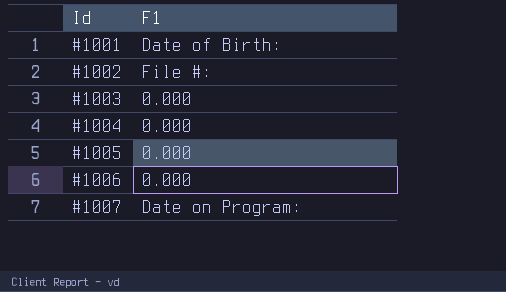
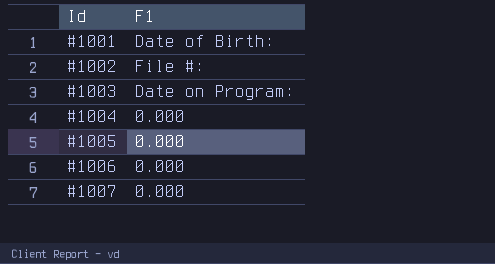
#1003 | F1: 0.000 -> Date on Program:
#1007 | F1: Date on Program: -> 0.000

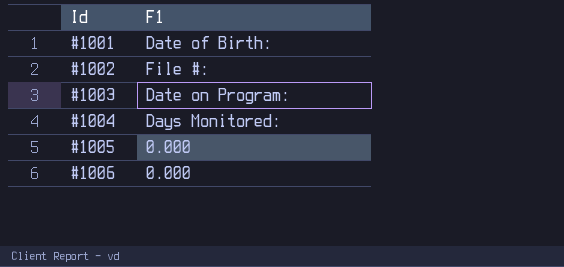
row #1007: 0.000 -> none
#1004 | F1: 0.000 -> Days Monitored:

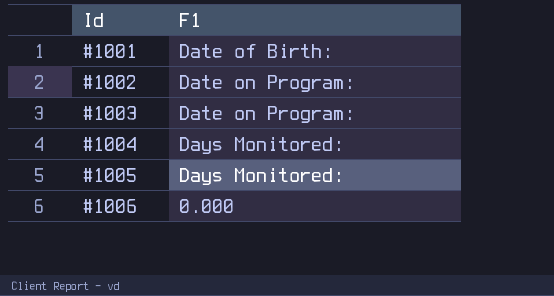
#1002 | F1: File #: -> Date on Program:
#1005 | F1: 0.000 -> Days Monitored:

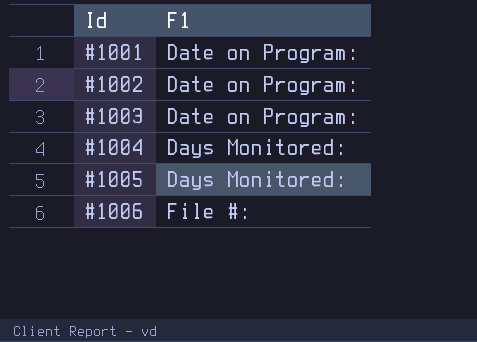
#1001 | F1: Date of Birth: -> Date on Program:
#1006 | F1: 0.000 -> File #:

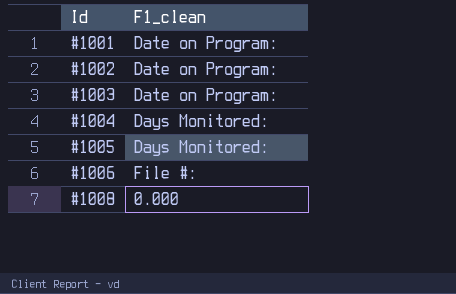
column name: F1 -> F1_clean
row #1008: none -> 0.000

